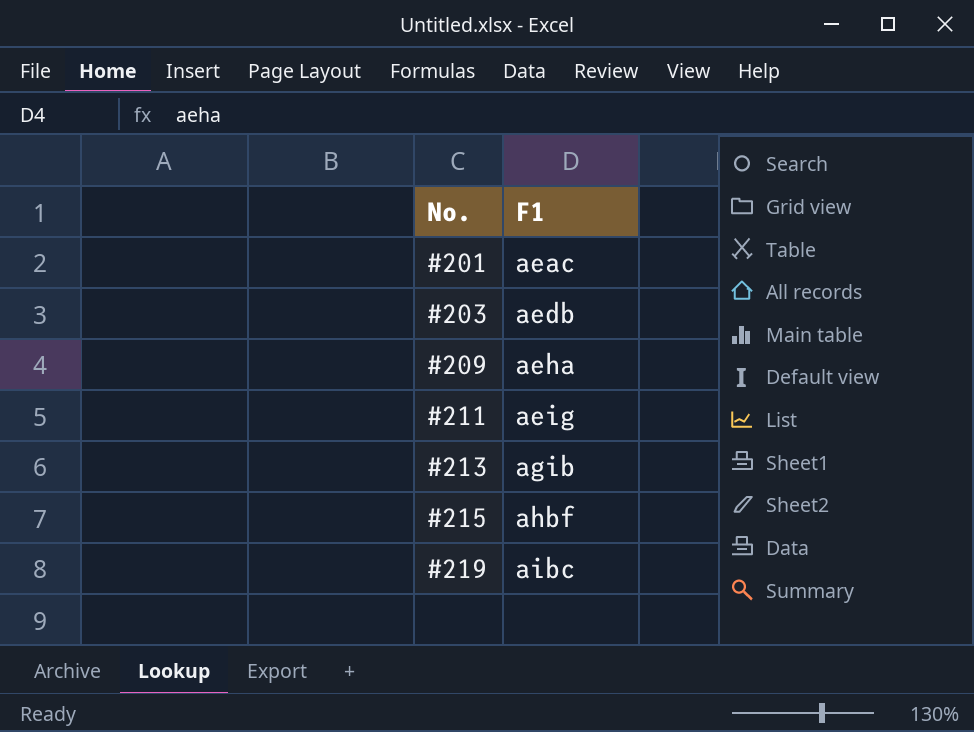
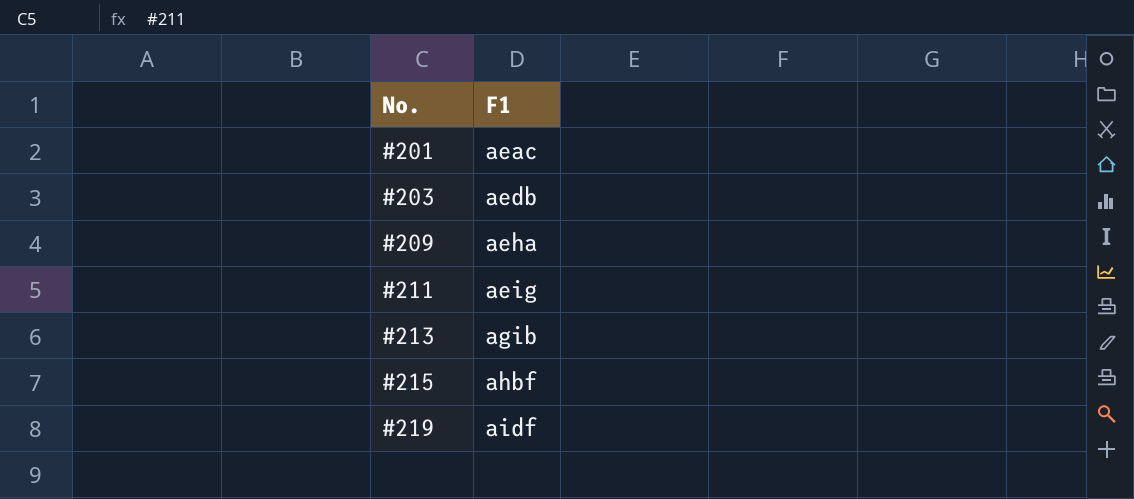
#219 | F1: aibc -> aidf

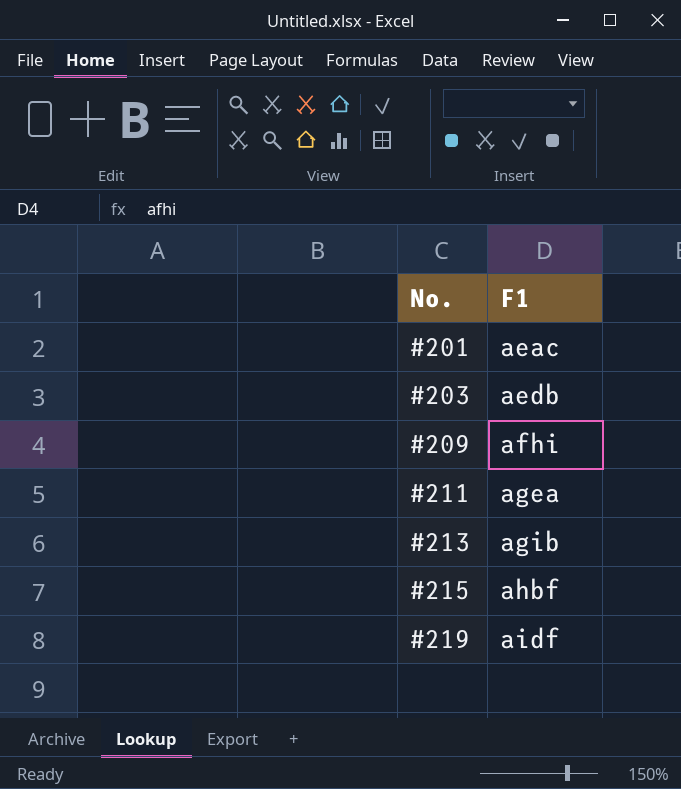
#209 | F1: aeha -> afhi
#211 | F1: aeig -> agea

